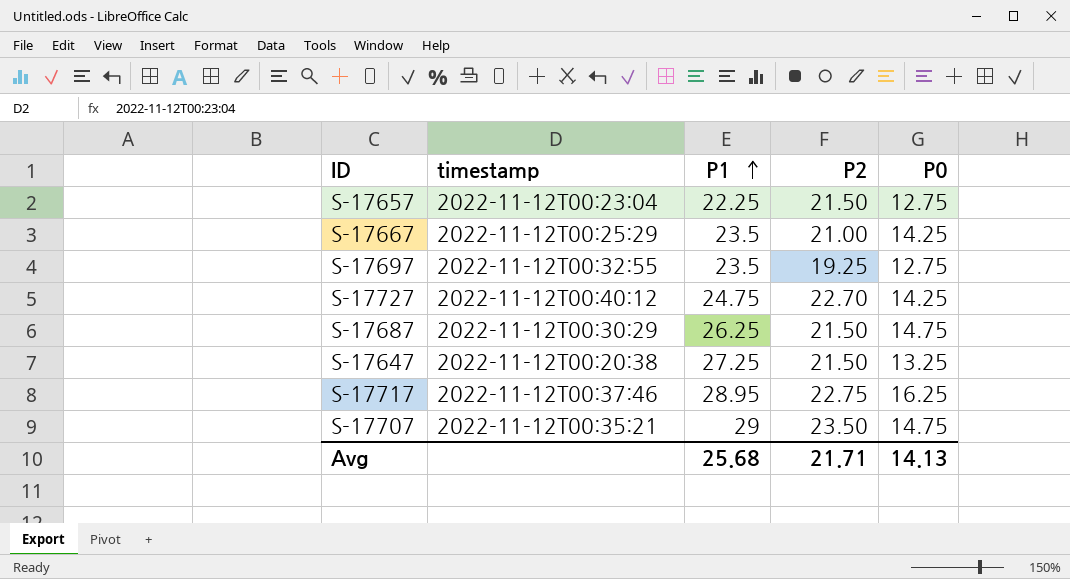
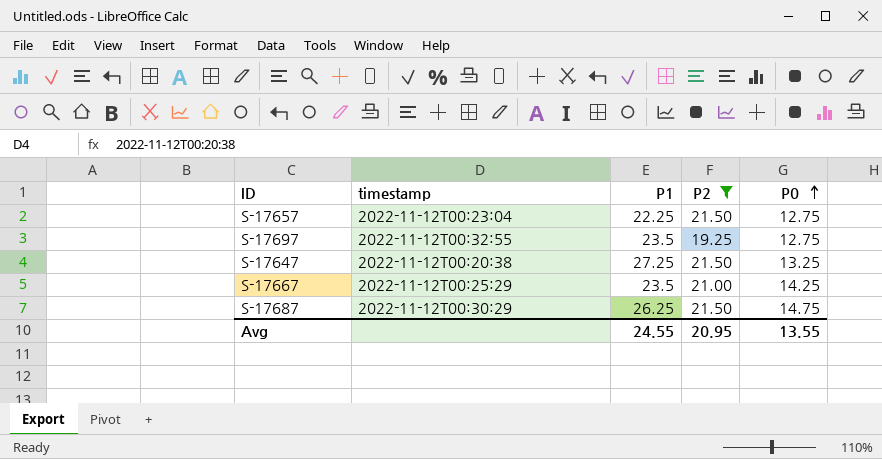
filter: none -> P2 <= 21.50
row order: P1 ascending -> P0 ascending
Avg | P1: 25.68 -> 24.55
Avg | P2: 21.71 -> 20.95
Avg | P0: 14.13 -> 13.55

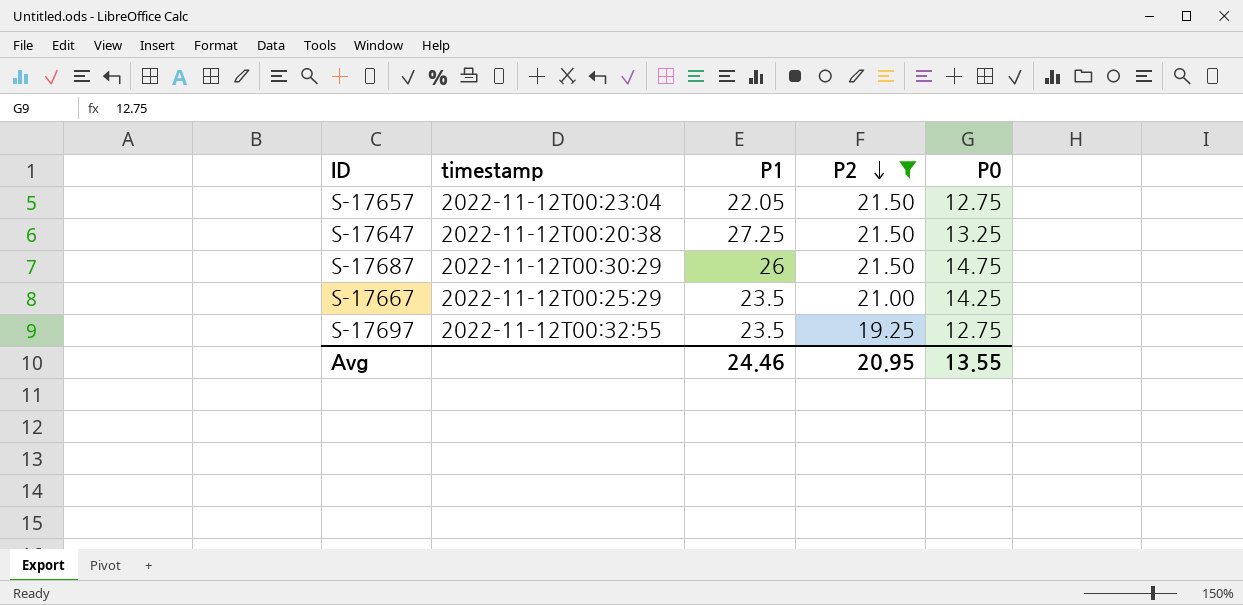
row order: P0 ascending -> P2 descending
S-17657 | P1: 22.25 -> 22.05
S-17687 | P1: 26.25 -> 26
Avg | P1: 24.55 -> 24.46

